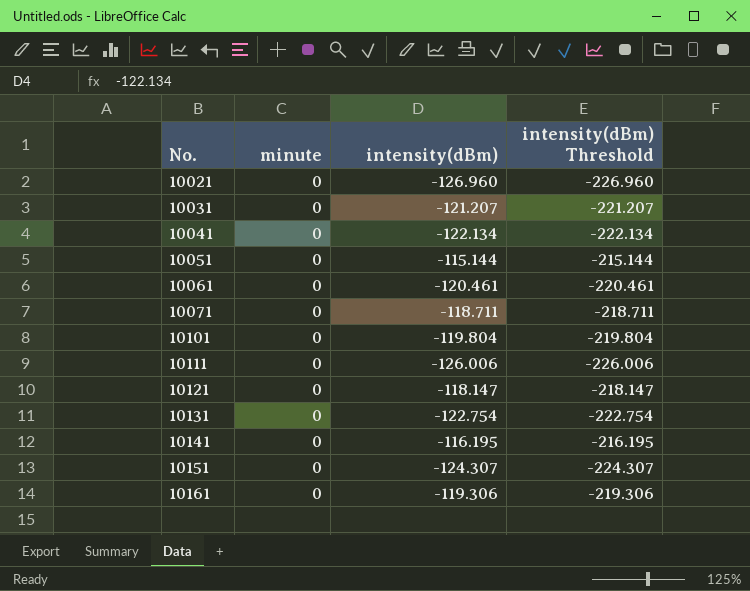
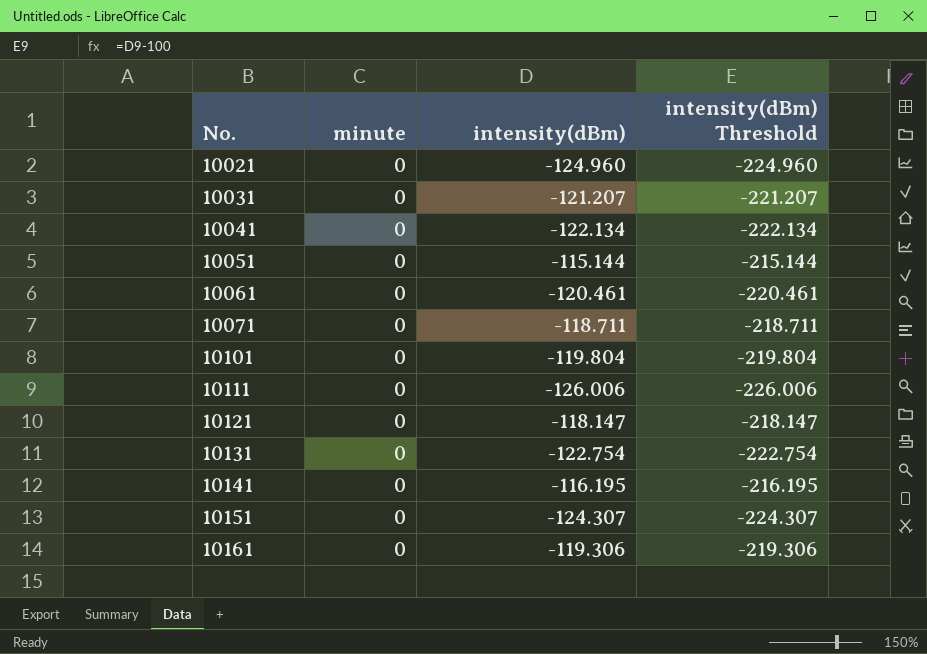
10021 | intensity(dBm): -126.960 -> -124.960
10021 | intensity(dBm) Threshold: -226.960 -> -224.960

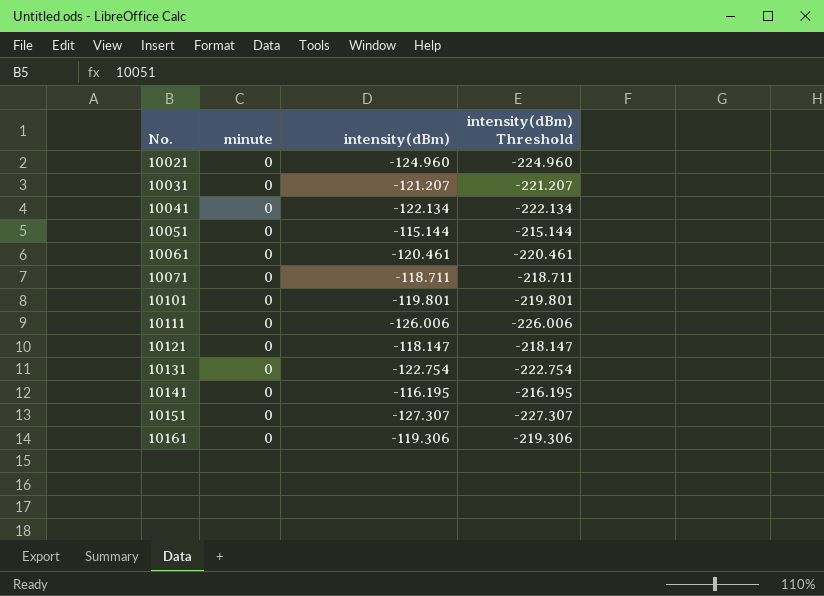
10101 | intensity(dBm): -119.804 -> -119.801
10101 | intensity(dBm) Threshold: -219.804 -> -219.801
10151 | intensity(dBm): -124.307 -> -127.307
10151 | intensity(dBm) Threshold: -224.307 -> -227.307

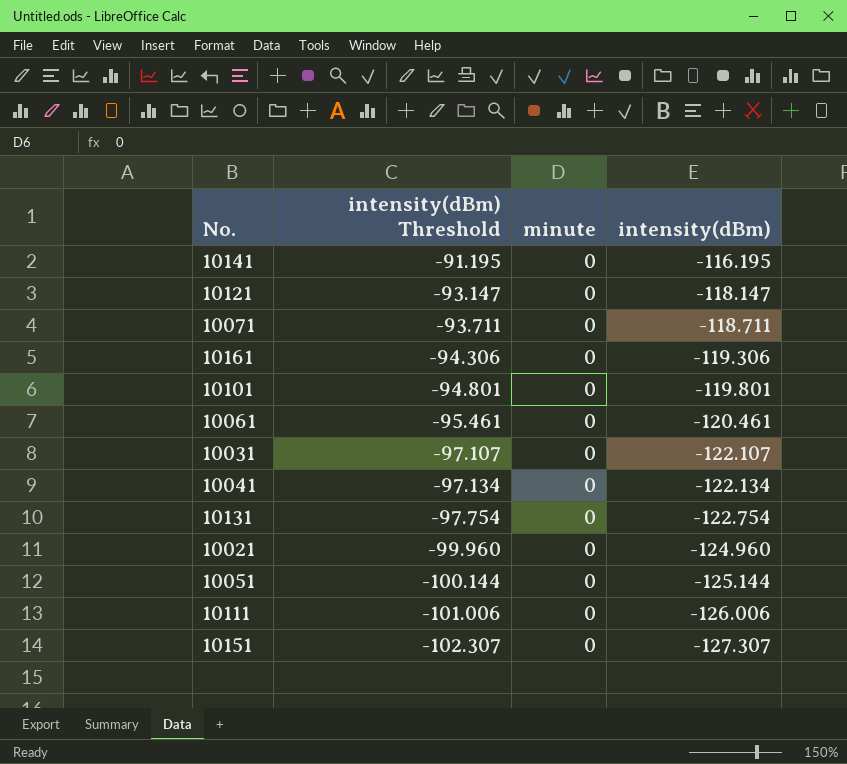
row order: No. ascending -> intensity(dBm) Threshold descending
column intensity(dBm) Threshold | formula: [intensity(dBm)] - 100 -> [intensity(dBm)] + 25
column intensity(dBm) Threshold | position: 4 -> 2
10031 | intensity(dBm): -121.207 -> -122.107
10051 | intensity(dBm): -115.144 -> -125.144

